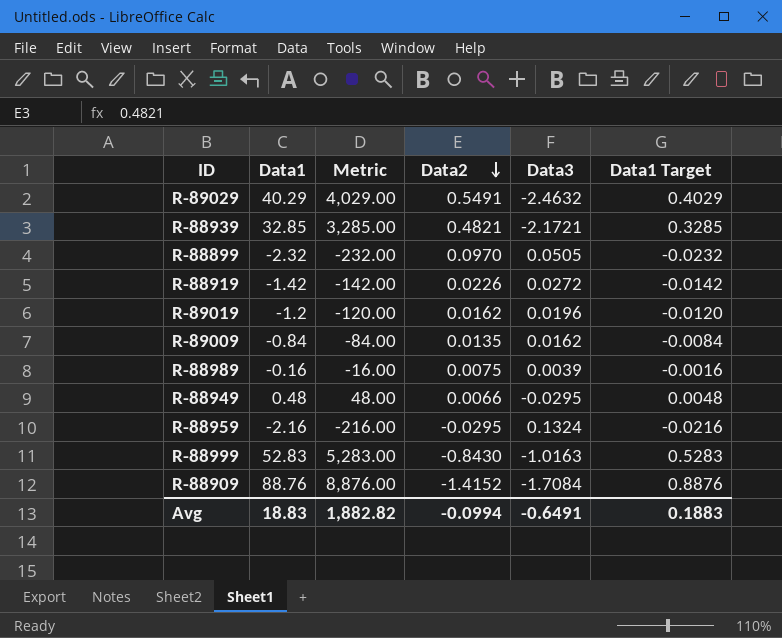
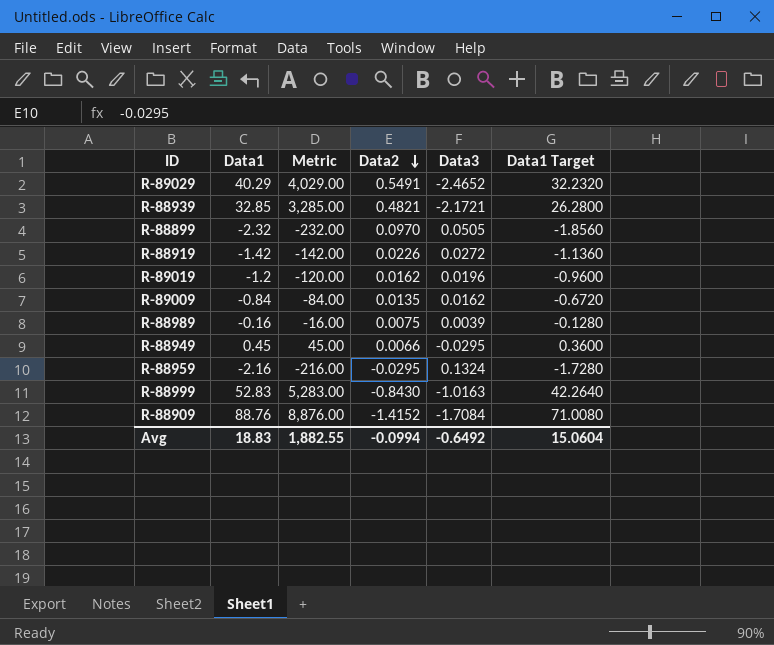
column Data1 Target | formula: [Data1] * 0.01 -> [Data1] * 0.8
R-89029 | Data3: -2.4632 -> -2.4652
R-88949 | Data1: 0.48 -> 0.45
R-88949 | Metric: 48.00 -> 45.00
Avg | Metric: 1,882.82 -> 1,882.55
Avg | Data3: -0.6491 -> -0.6492
Avg | Data1 Target: 0.1883 -> 15.0604

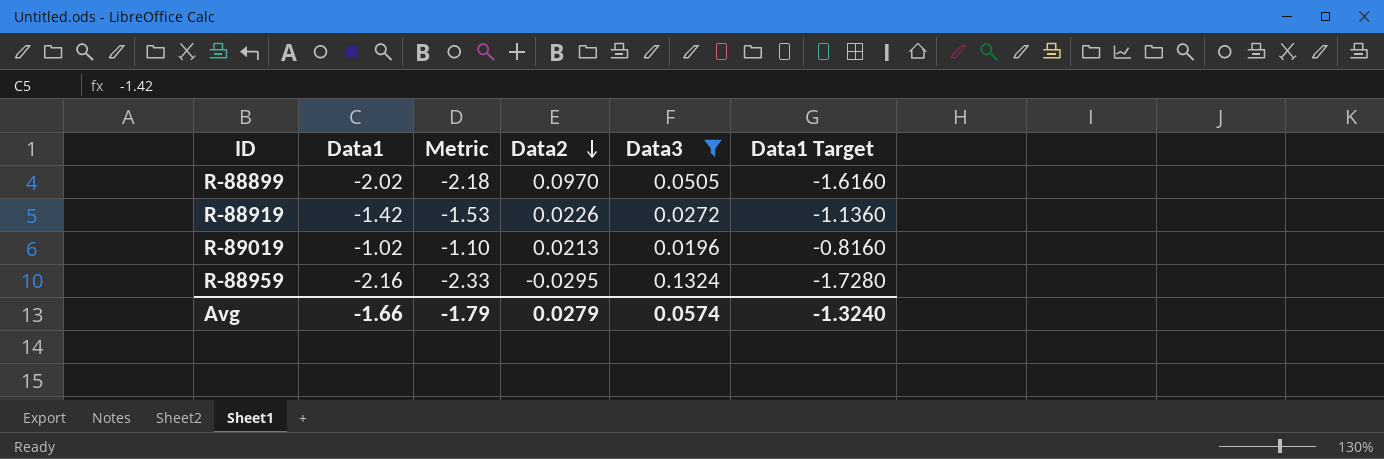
filter: none -> Data3 >= 0.0196
column Metric | formula: [Data1] * 100 -> [Data1] * 1.08
R-88899 | Data1: -2.32 -> -2.02
R-88899 | Data1 Target: -1.8560 -> -1.6160
R-89019 | Data1: -1.2 -> -1.02
R-89019 | Data2: 0.0162 -> 0.0213
R-89019 | Data1 Target: -0.9600 -> -0.8160
Avg | Data1: 18.83 -> -1.66
Avg | Metric: 1,882.55 -> -1.79
Avg | Data2: -0.0994 -> 0.0279
Avg | Data3: -0.6492 -> 0.0574
Avg | Data1 Target: 15.0604 -> -1.3240

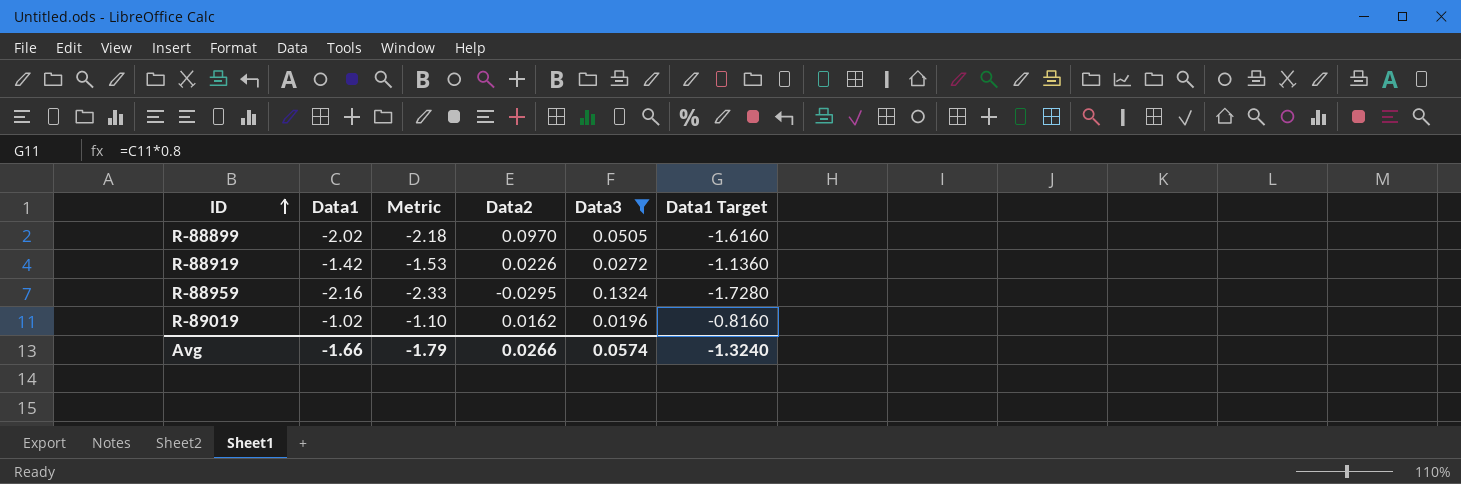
row order: Data2 descending -> ID ascending
R-89019 | Data2: 0.0213 -> 0.0162
Avg | Data2: 0.0279 -> 0.0266

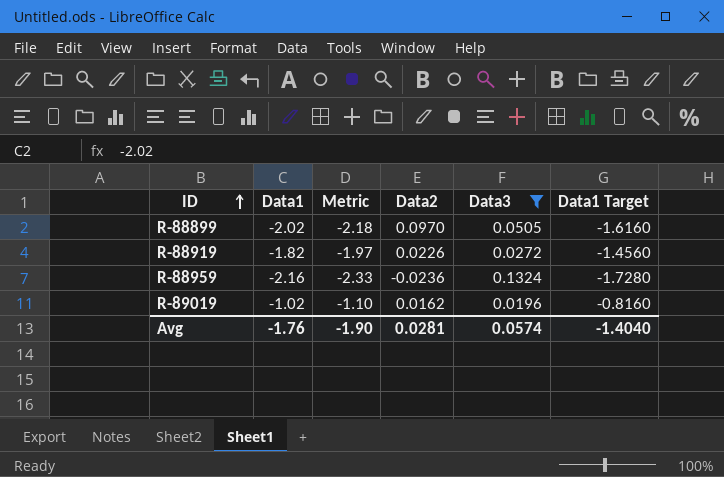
R-88919 | Data1: -1.42 -> -1.82
R-88919 | Metric: -1.53 -> -1.97
R-88919 | Data1 Target: -1.1360 -> -1.4560
R-88959 | Data2: -0.0295 -> -0.0236
Avg | Data1: -1.66 -> -1.76
Avg | Metric: -1.79 -> -1.90
Avg | Data2: 0.0266 -> 0.0281
Avg | Data1 Target: -1.3240 -> -1.4040

